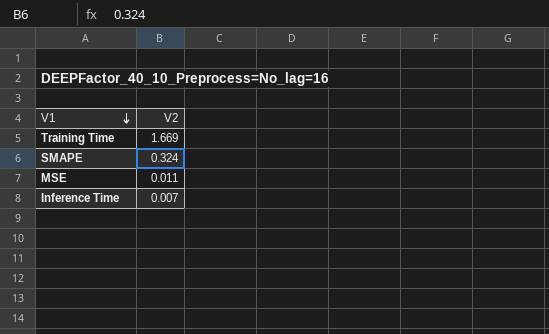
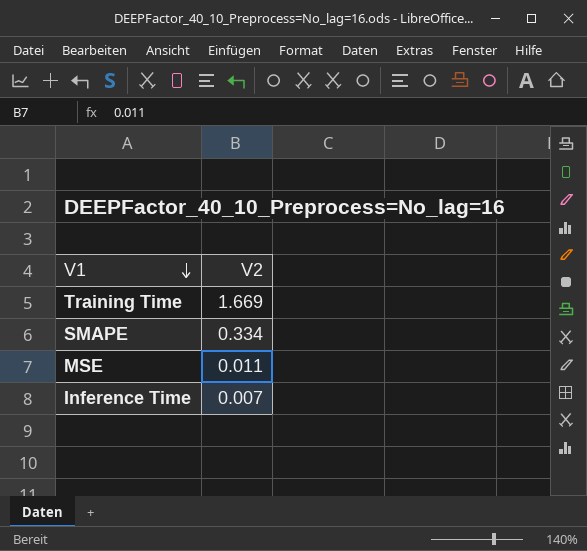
SMAPE | V2: 0.324 -> 0.334

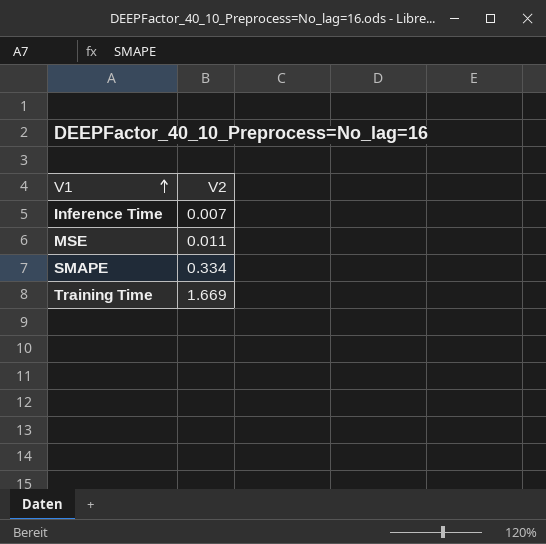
row order: V1 descending -> V1 ascending

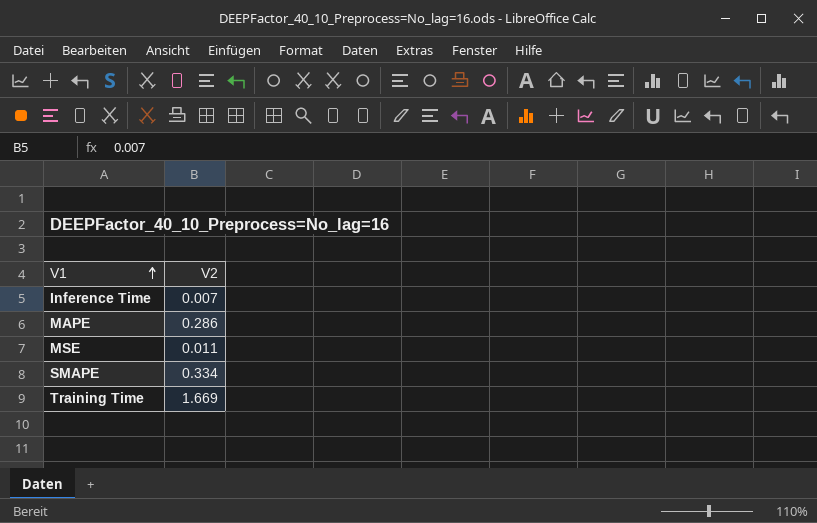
row MAPE: none -> 0.286

